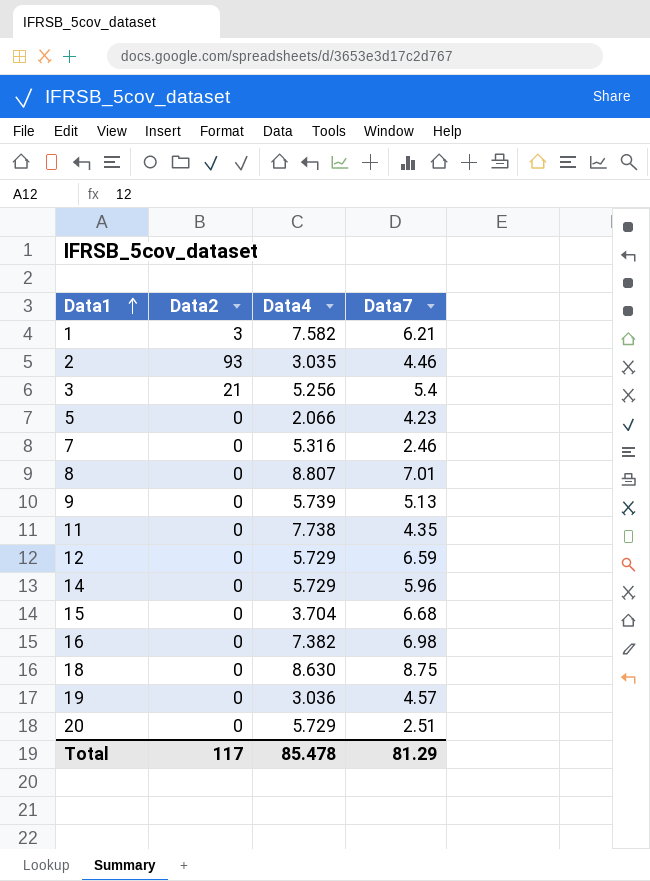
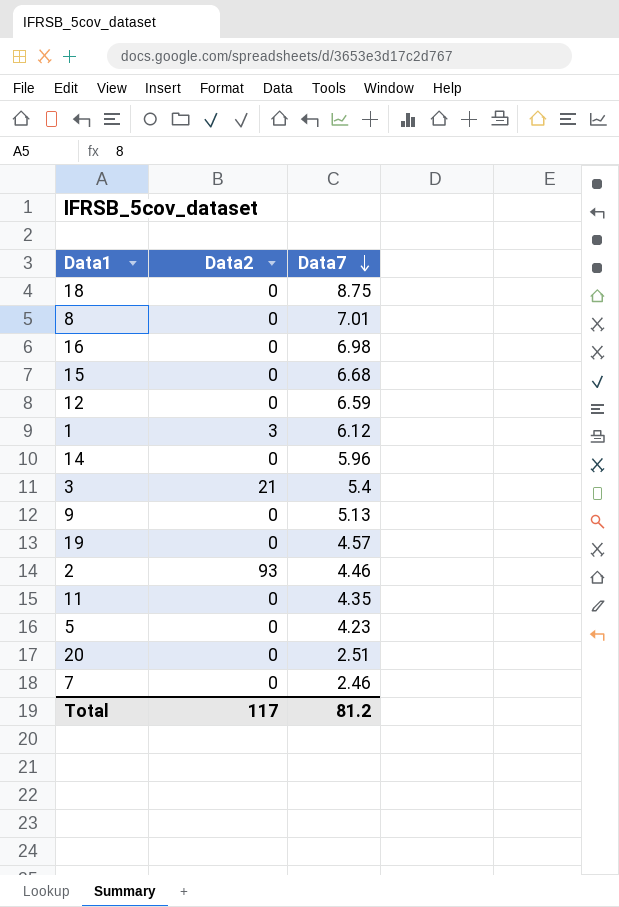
row order: Data1 ascending -> Data7 descending
column Data4 | position: 3 -> none
1 | Data7: 6.21 -> 6.12
Total | Data7: 81.29 -> 81.2

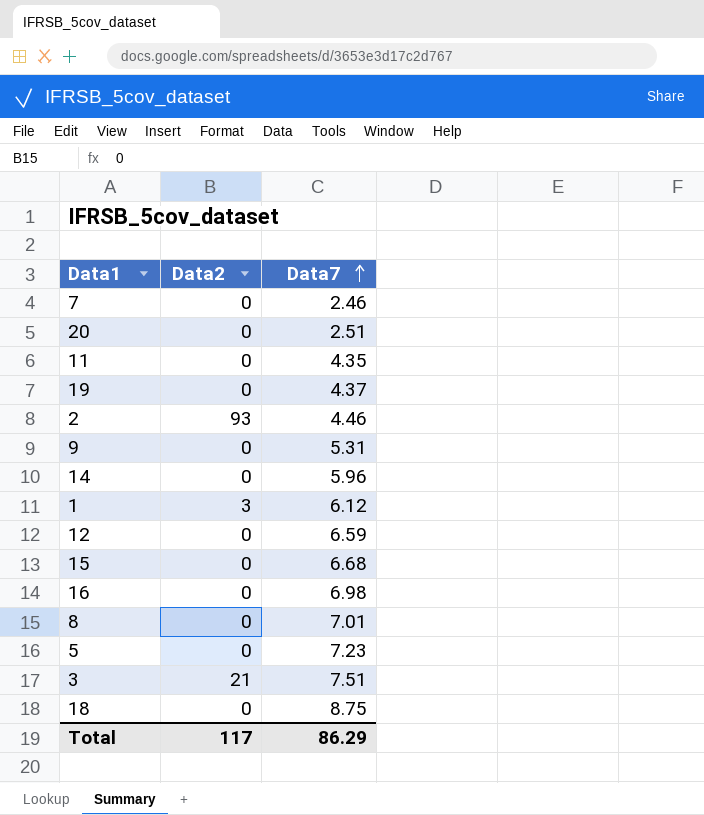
row order: Data7 descending -> Data7 ascending
19 | Data7: 4.57 -> 4.37
9 | Data7: 5.13 -> 5.31
5 | Data7: 4.23 -> 7.23
3 | Data7: 5.4 -> 7.51
Total | Data7: 81.2 -> 86.29

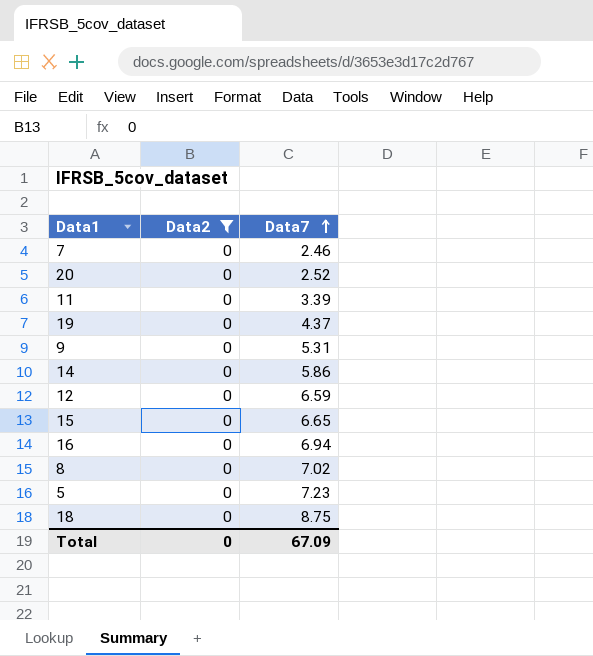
filter: none -> Data2 = 0
20 | Data7: 2.51 -> 2.52
11 | Data7: 4.35 -> 3.39
14 | Data7: 5.96 -> 5.86
15 | Data7: 6.68 -> 6.65
16 | Data7: 6.98 -> 6.94
8 | Data7: 7.01 -> 7.02
Total | Data2: 117 -> 0
Total | Data7: 86.29 -> 67.09

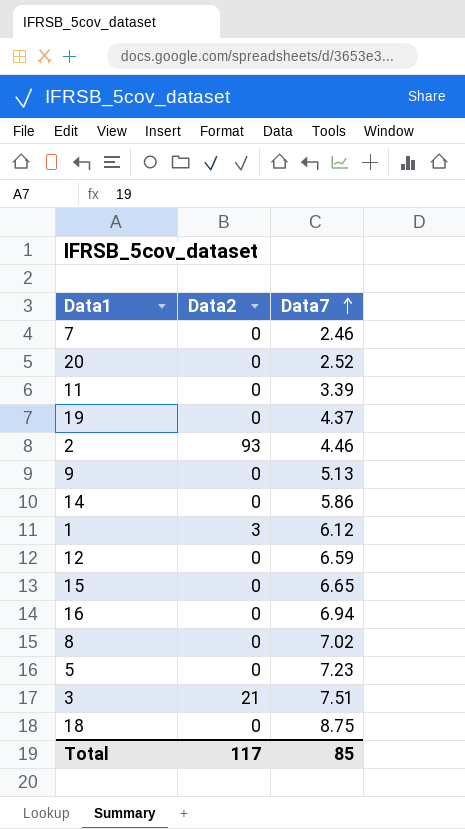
filter: Data2 = 0 -> none
9 | Data7: 5.31 -> 5.13
Total | Data2: 0 -> 117
Total | Data7: 67.09 -> 85

